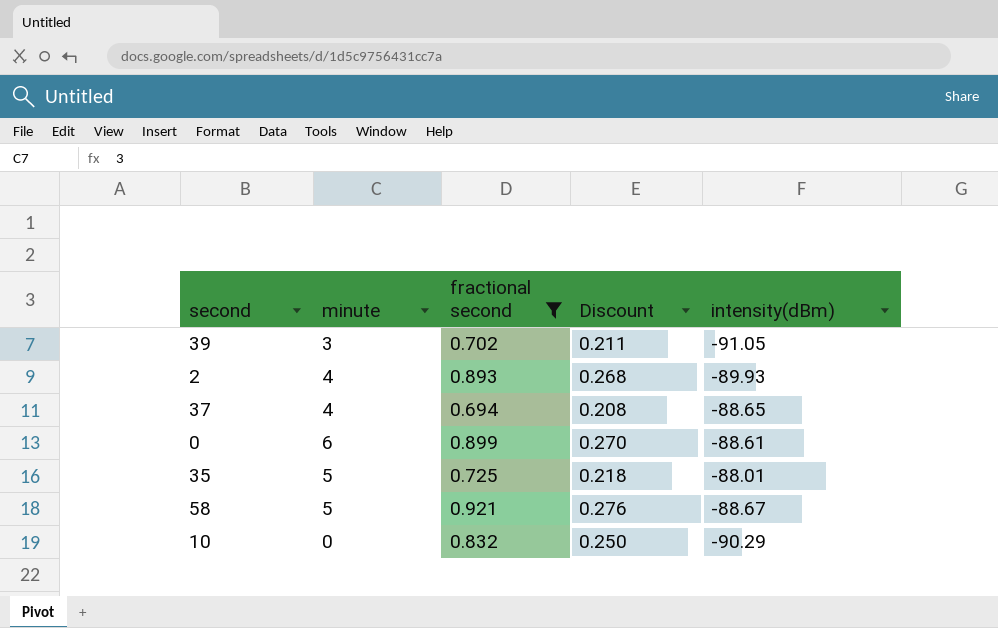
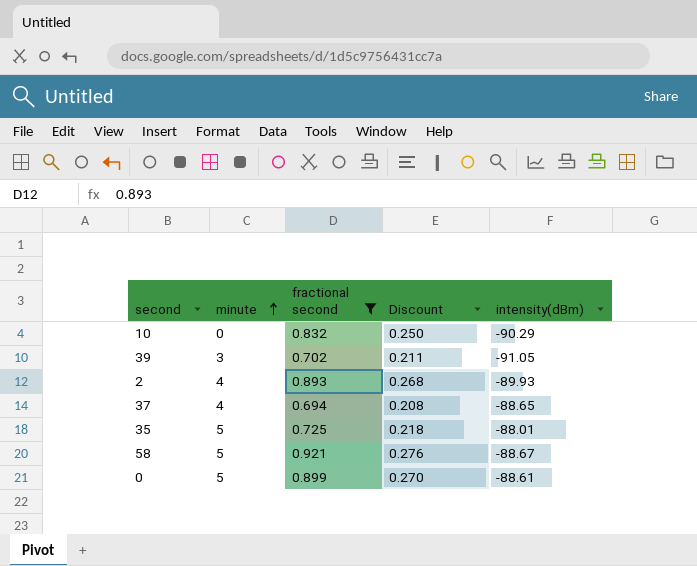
row order: none -> minute ascending
0 | minute: 6 -> 5

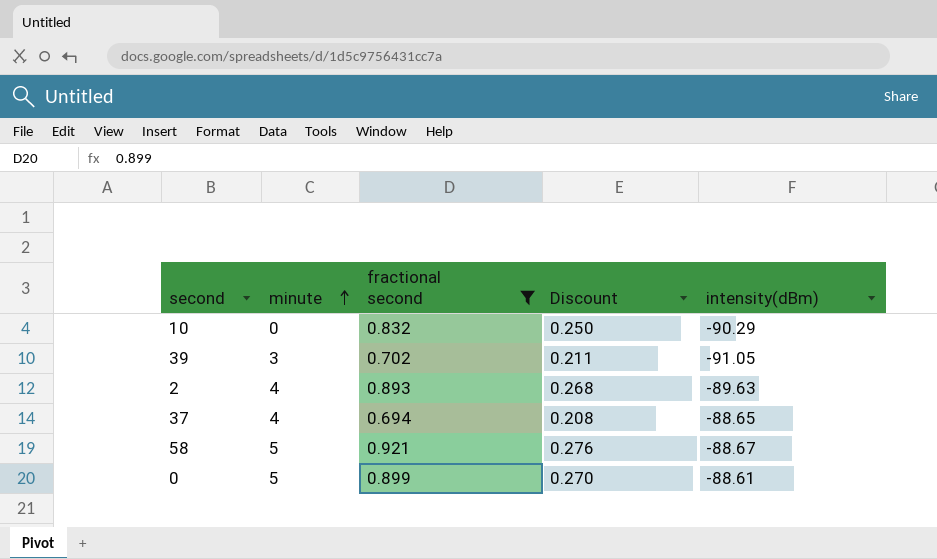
row 35: 5 | 0.725 | 0.218 | -88.01 -> none
2 | intensity(dBm): -89.93 -> -89.63

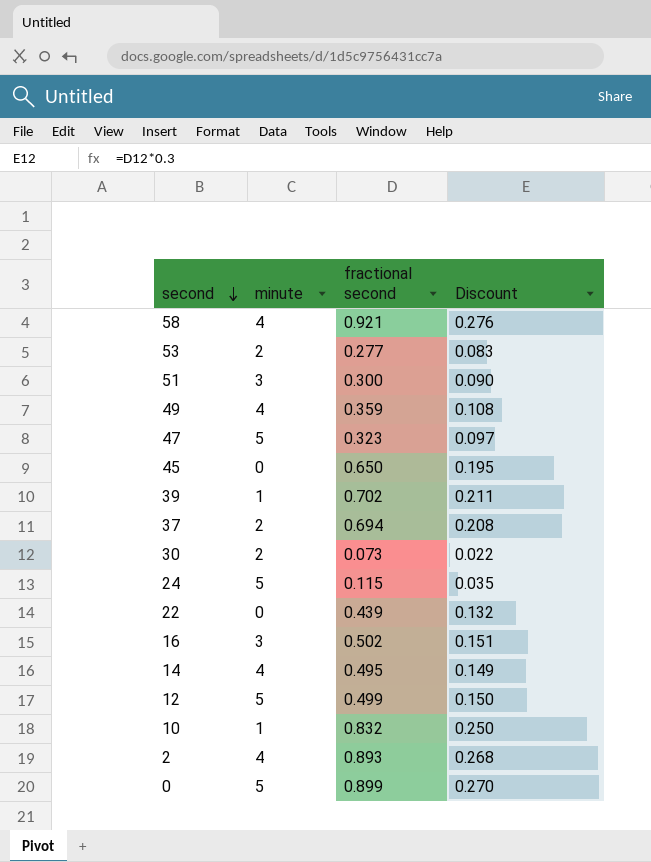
filter: fractional second >= 0.694 -> none
row order: minute ascending -> second descending
column intensity(dBm) | position: 5 -> none
58 | minute: 5 -> 4
39 | minute: 3 -> 1
37 | minute: 4 -> 2
10 | minute: 0 -> 1

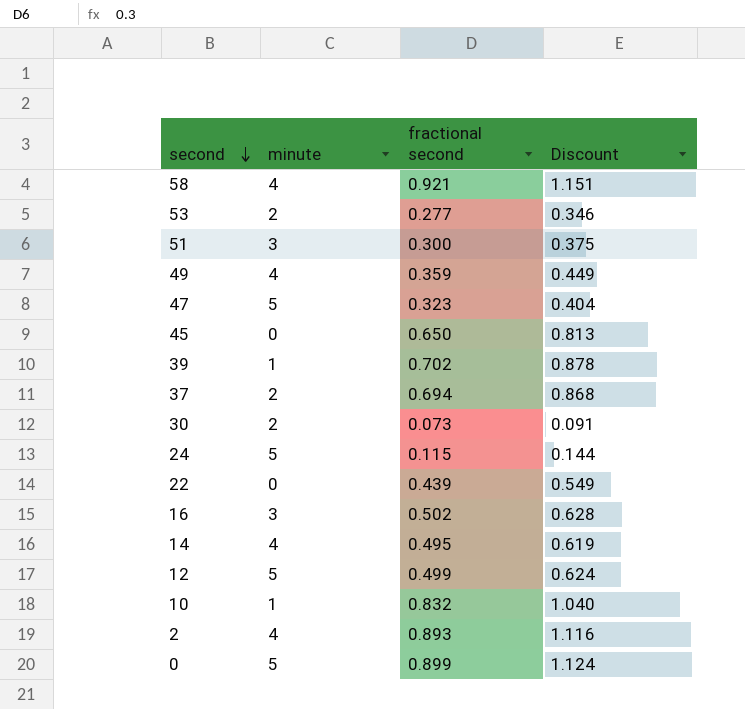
column Discount | formula: [fractional second] * 0.3 -> [fractional second] * 1.25

